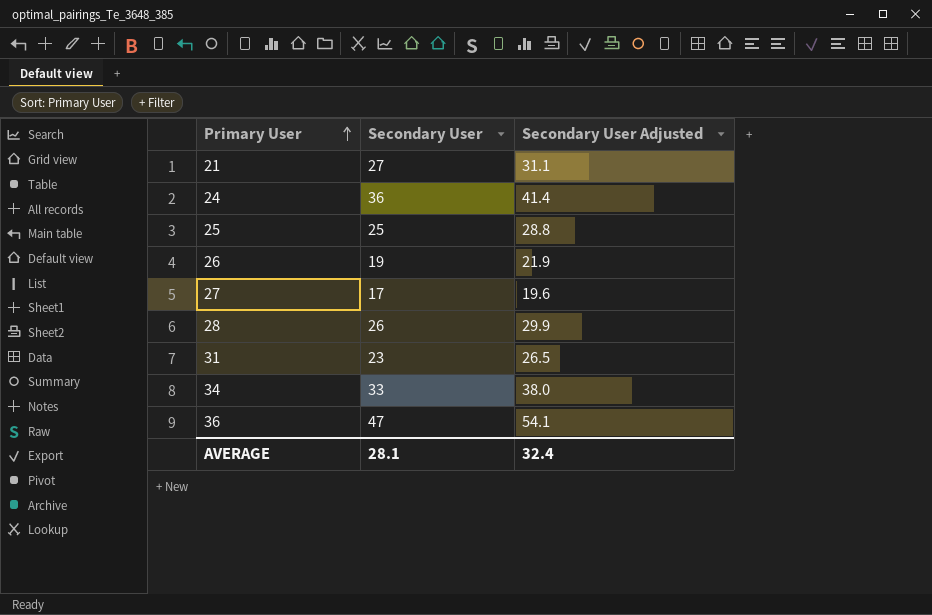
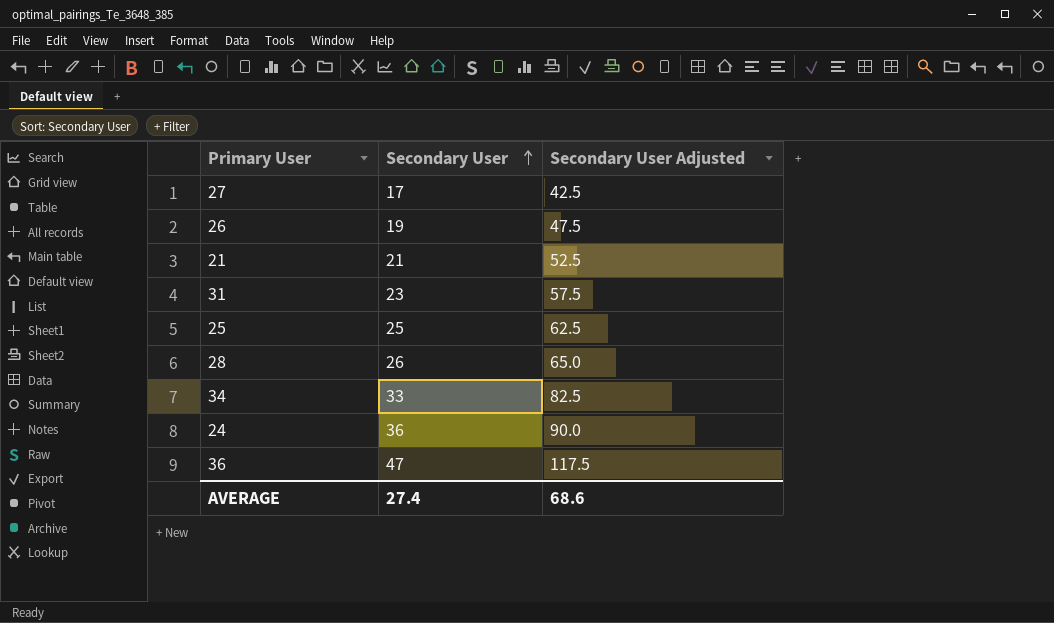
row order: Primary User ascending -> Secondary User ascending
column Secondary User Adjusted | formula: [Secondary User] * 1.15 -> [Secondary User] * 2.5
21 | Secondary User: 27 -> 21
AVERAGE | Secondary User: 28.1 -> 27.4
AVERAGE | Secondary User Adjusted: 32.4 -> 68.6

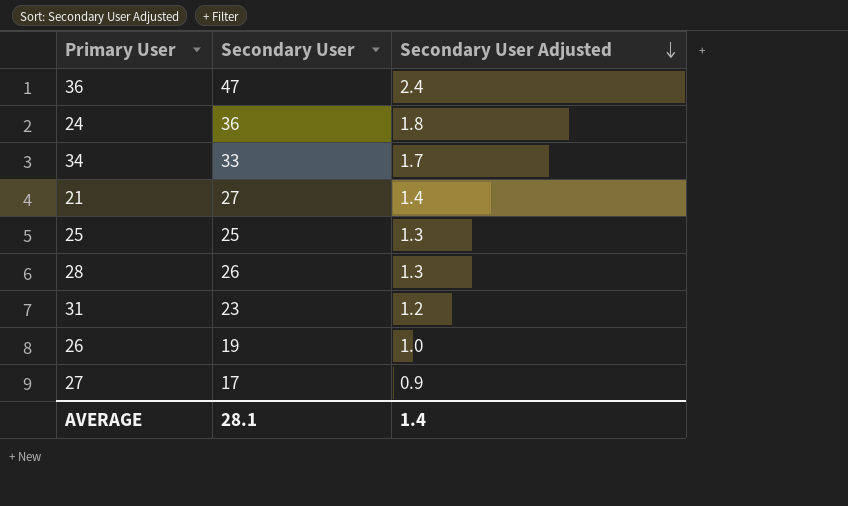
row order: Secondary User ascending -> Secondary User Adjusted descending
column Secondary User Adjusted | formula: [Secondary User] * 2.5 -> [Secondary User] * 0.05
21 | Secondary User: 21 -> 27
AVERAGE | Secondary User: 27.4 -> 28.1
AVERAGE | Secondary User Adjusted: 68.6 -> 1.4

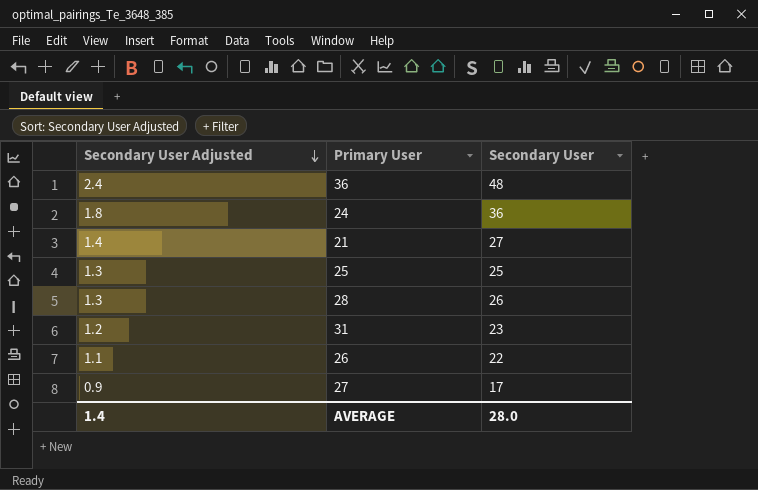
column Secondary User Adjusted | position: 3 -> 1
row 34: 33 | 1.7 -> none
36 | Secondary User: 47 -> 48
26 | Secondary User Adjusted: 1.0 -> 1.1
26 | Secondary User: 19 -> 22
AVERAGE | Secondary User: 28.1 -> 28.0

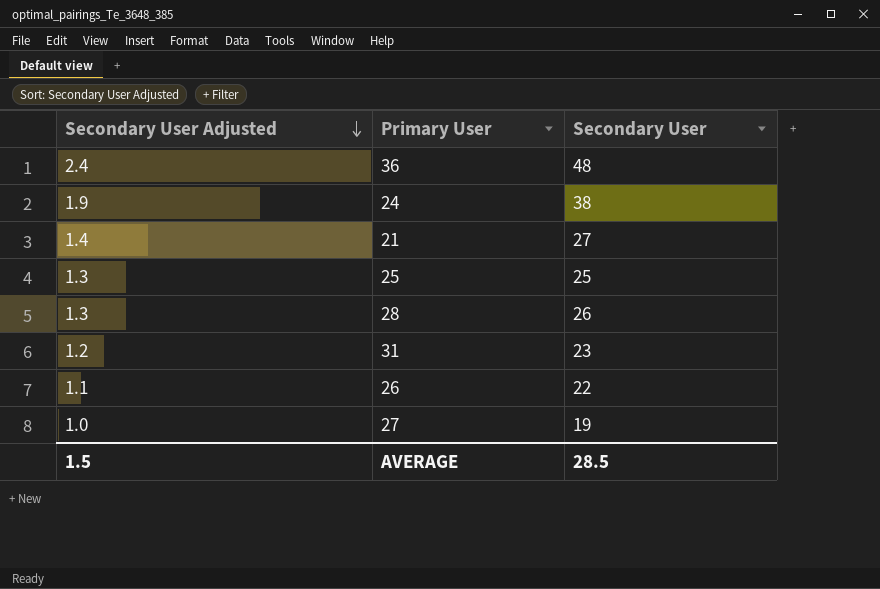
24 | Secondary User Adjusted: 1.8 -> 1.9
24 | Secondary User: 36 -> 38
27 | Secondary User Adjusted: 0.9 -> 1.0
27 | Secondary User: 17 -> 19
AVERAGE | Secondary User Adjusted: 1.4 -> 1.5
AVERAGE | Secondary User: 28.0 -> 28.5

